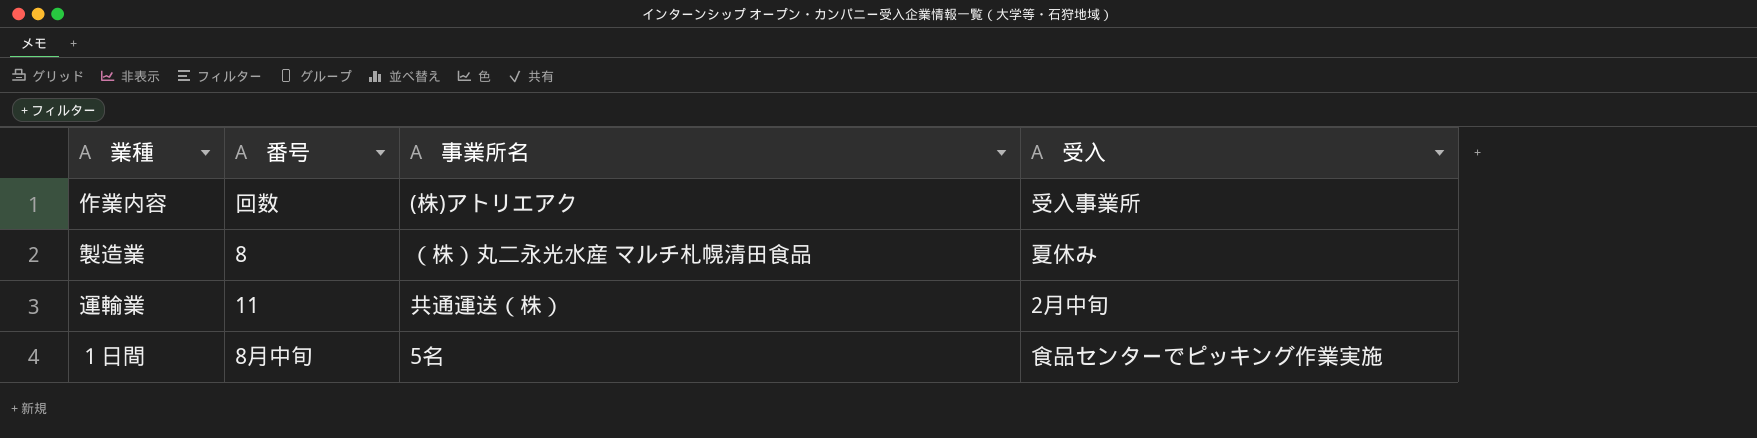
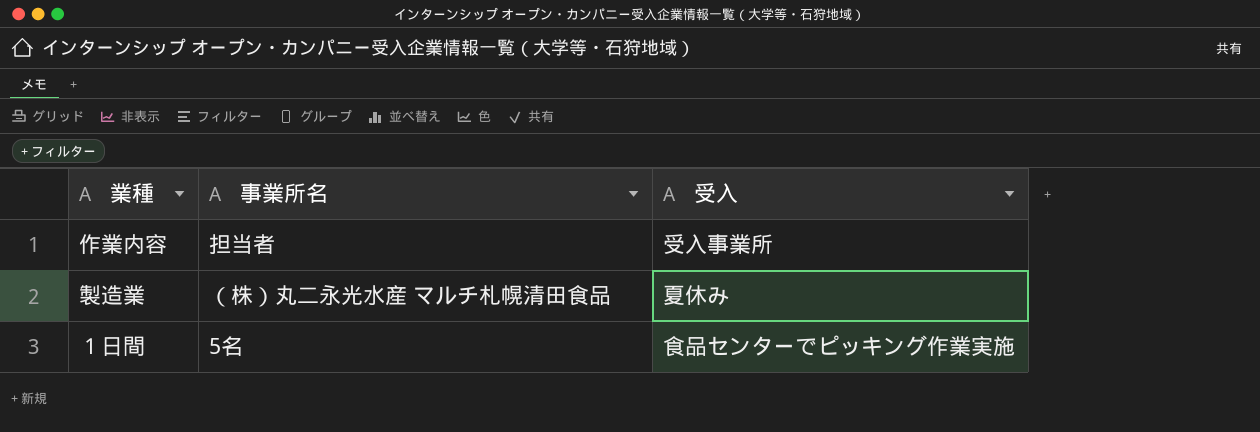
column 番号 | position: 2 -> none
row 運輸業: 11 | 共通運送（株） | 2月中旬 -> none
作業内容 | 事業所名: (株)アトリエアク -> 担当者

